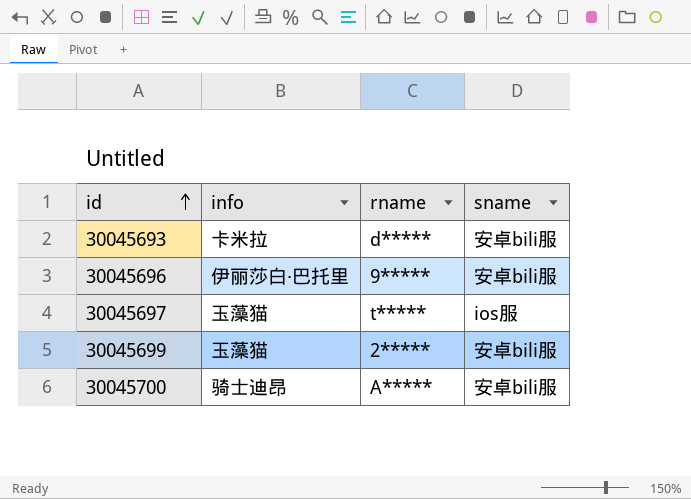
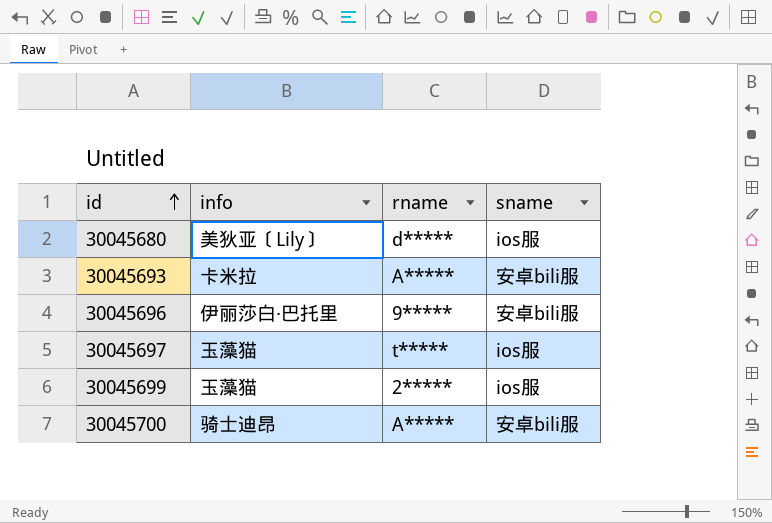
row 30045680: none -> 美狄亚〔Lily〕 | d***** | ios服
30045693 | rname: d***** -> A*****
30045699 | sname: 安卓bili服 -> ios服

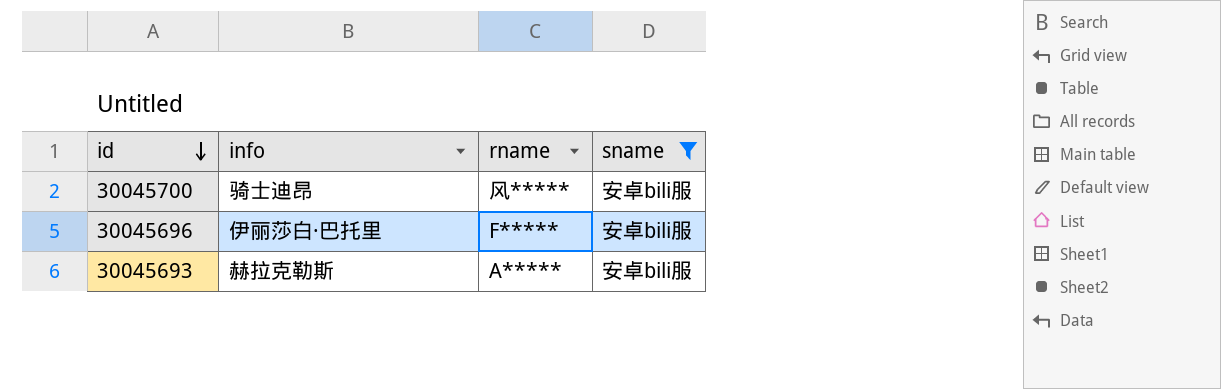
filter: none -> sname = 安卓bili服
row order: id ascending -> id descending
30045700 | rname: A***** -> 风*****
30045696 | rname: 9***** -> F*****
30045693 | info: 卡米拉 -> 赫拉克勒斯

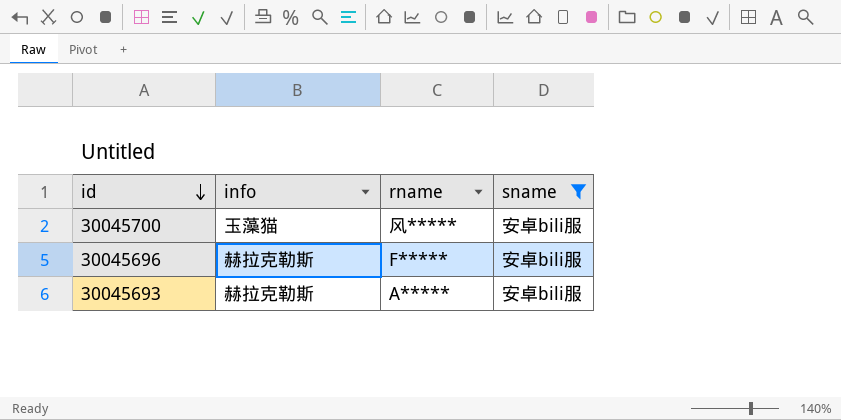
30045700 | info: 骑士迪昂 -> 玉藻猫
30045696 | info: 伊丽莎白·巴托里 -> 赫拉克勒斯

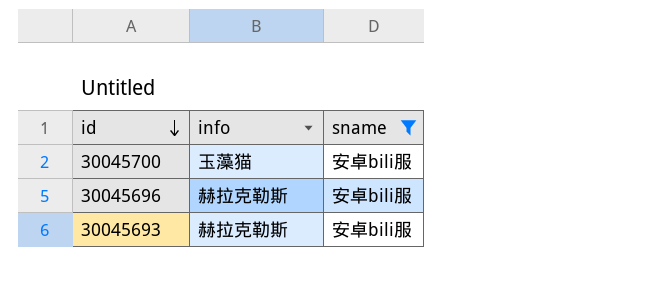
column rname | position: 3 -> none

